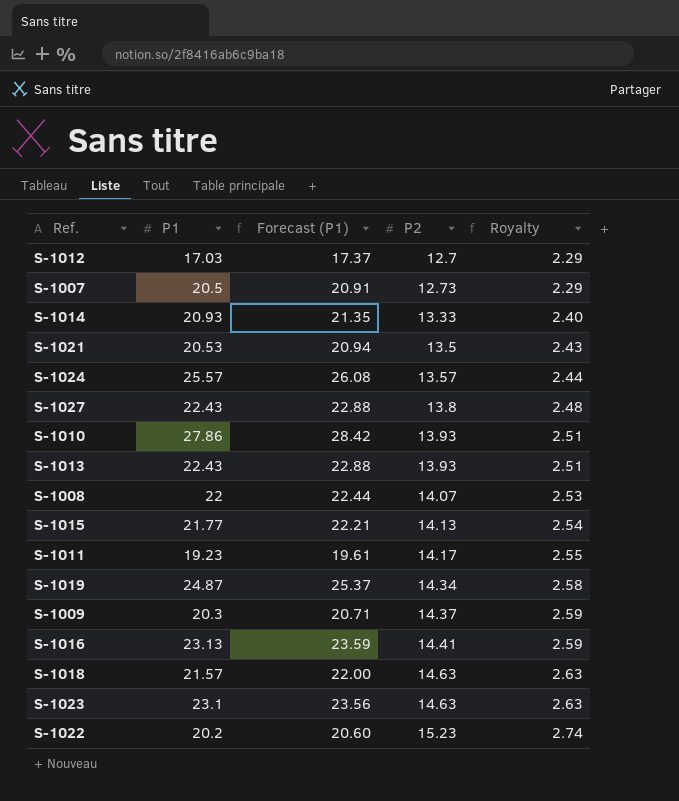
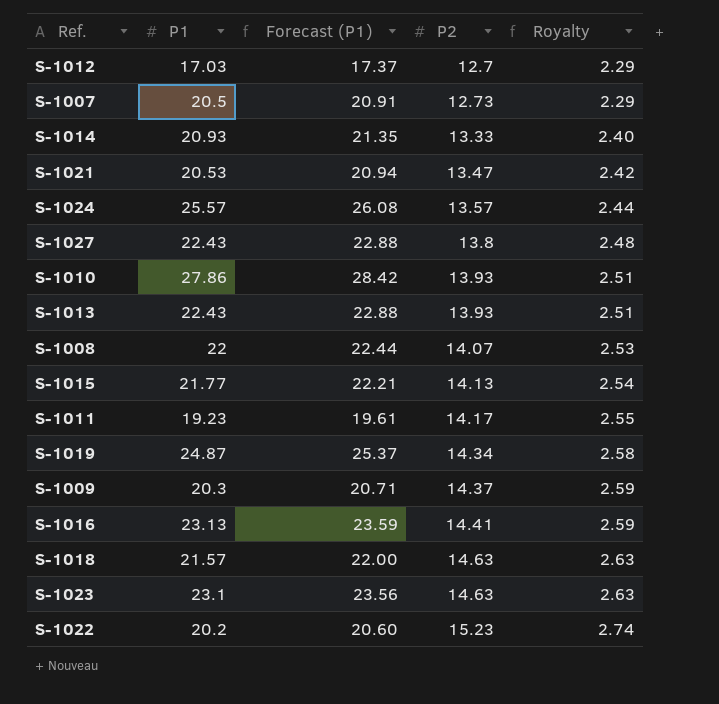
S-1021 | P2: 13.5 -> 13.47
S-1021 | Royalty: 2.43 -> 2.42

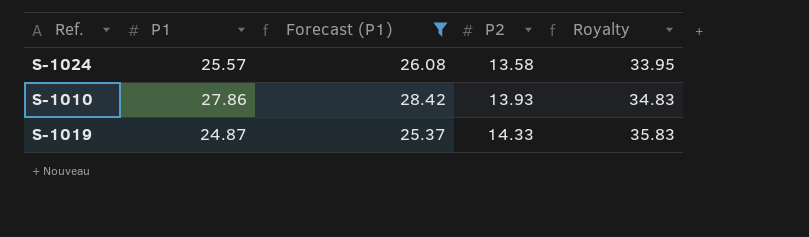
filter: none -> Forecast (P1) >= 25.37
column Royalty | formula: [P2] * 0.18 -> [P2] * 2.5
S-1024 | P2: 13.57 -> 13.58
S-1019 | P2: 14.34 -> 14.33

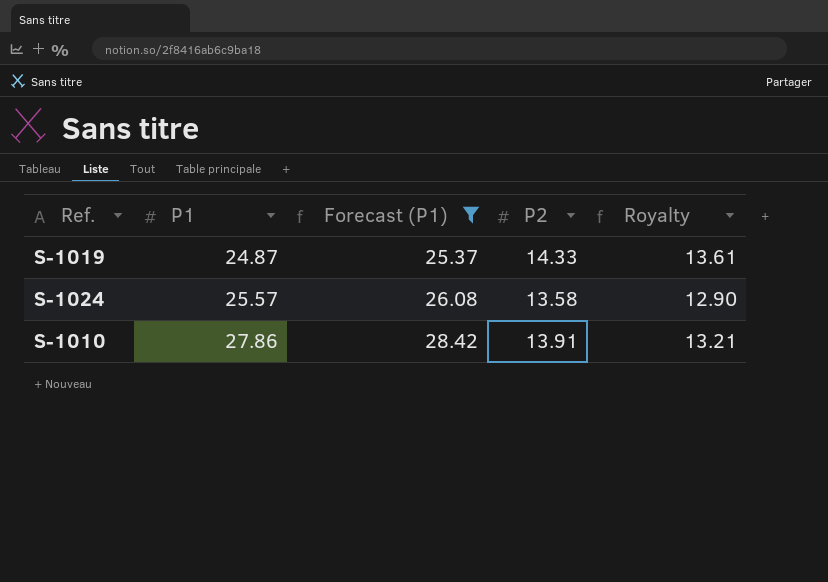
row order: P2 ascending -> P1 ascending
column Royalty | formula: [P2] * 2.5 -> [P2] * 0.95
S-1010 | P2: 13.93 -> 13.91

